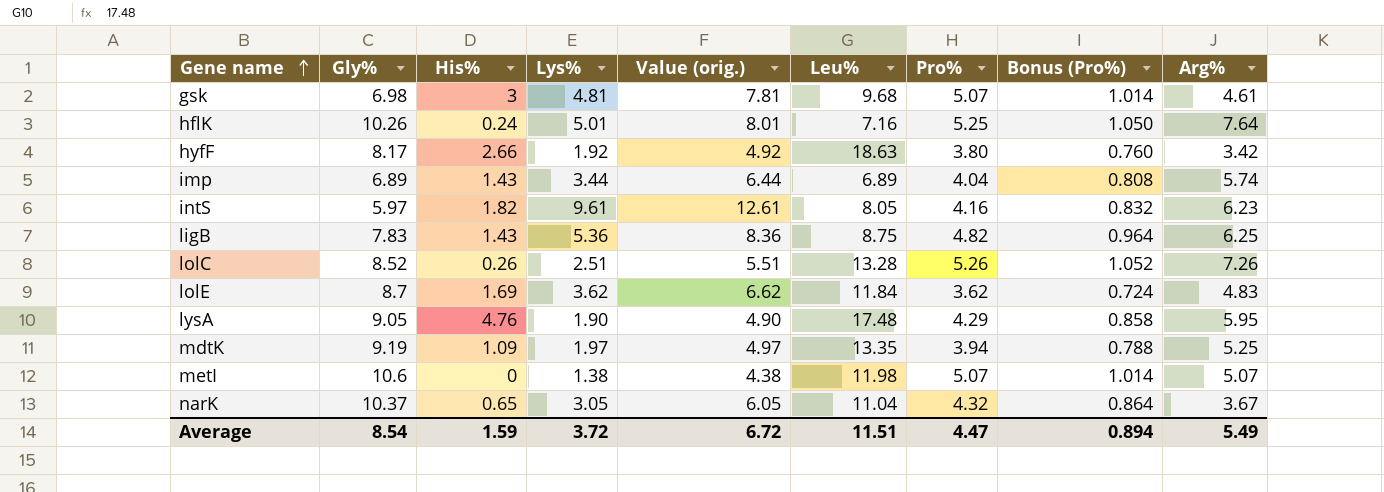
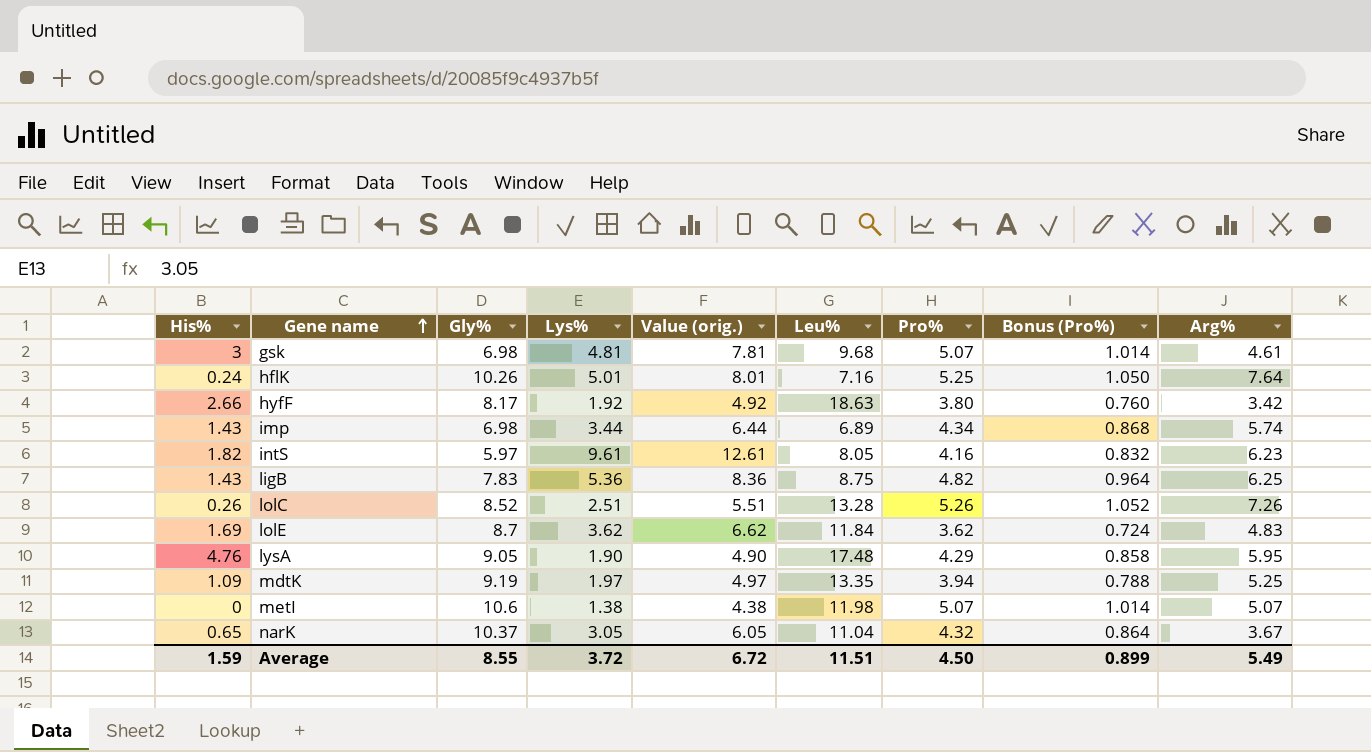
column His% | position: 3 -> 1
imp | Gly%: 6.89 -> 6.98
imp | Pro%: 4.04 -> 4.34
imp | Bonus (Pro%): 0.808 -> 0.868
Average | Gly%: 8.54 -> 8.55
Average | Pro%: 4.47 -> 4.50
Average | Bonus (Pro%): 0.894 -> 0.899

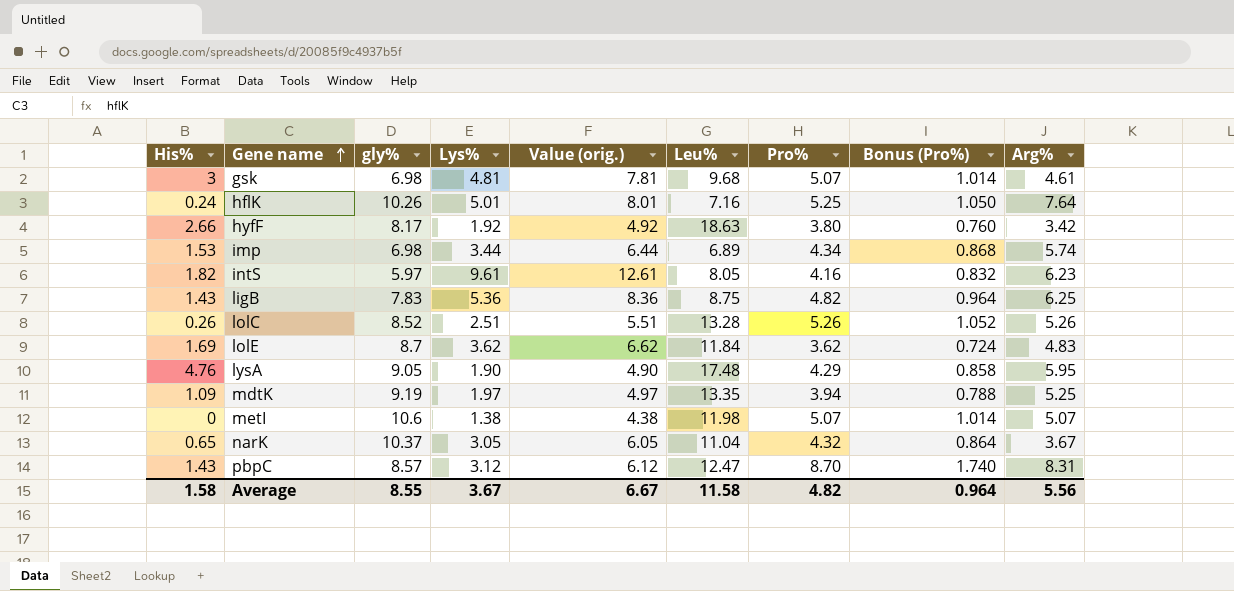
column name: Gly% -> gly%
imp | His%: 1.43 -> 1.53
lolC | Arg%: 7.26 -> 5.26
row pbpC: none -> 1.43 | 8.57 | 3.12 | 6.12 | 12.47 | 8.70 | 1.740 | 8.31
Average | His%: 1.59 -> 1.58
Average | Lys%: 3.72 -> 3.67
Average | Value (orig.): 6.72 -> 6.67
Average | Leu%: 11.51 -> 11.58
Average | Pro%: 4.50 -> 4.82
Average | Bonus (Pro%): 0.899 -> 0.964
Average | Arg%: 5.49 -> 5.56

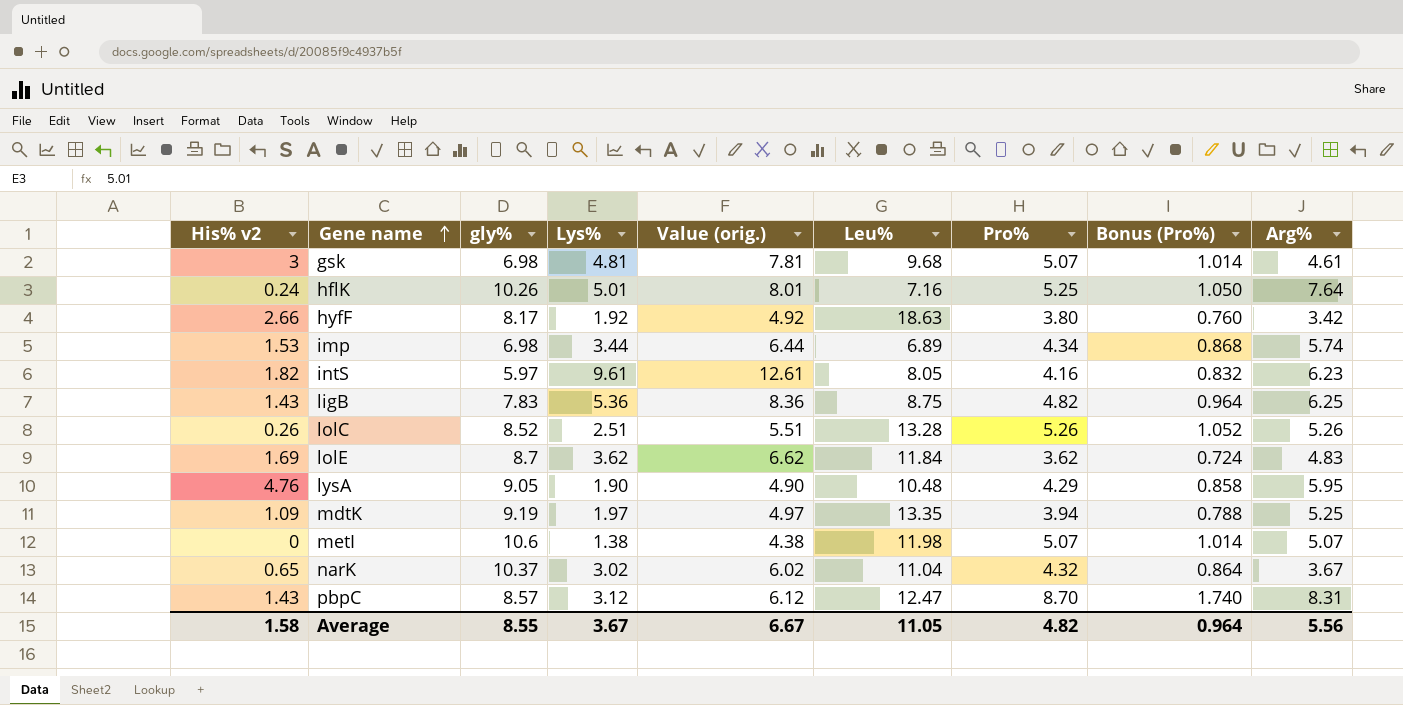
column name: His% -> His% v2
lysA | Leu%: 17.48 -> 10.48
narK | Lys%: 3.05 -> 3.02
narK | Value (orig.): 6.05 -> 6.02
Average | Leu%: 11.58 -> 11.05

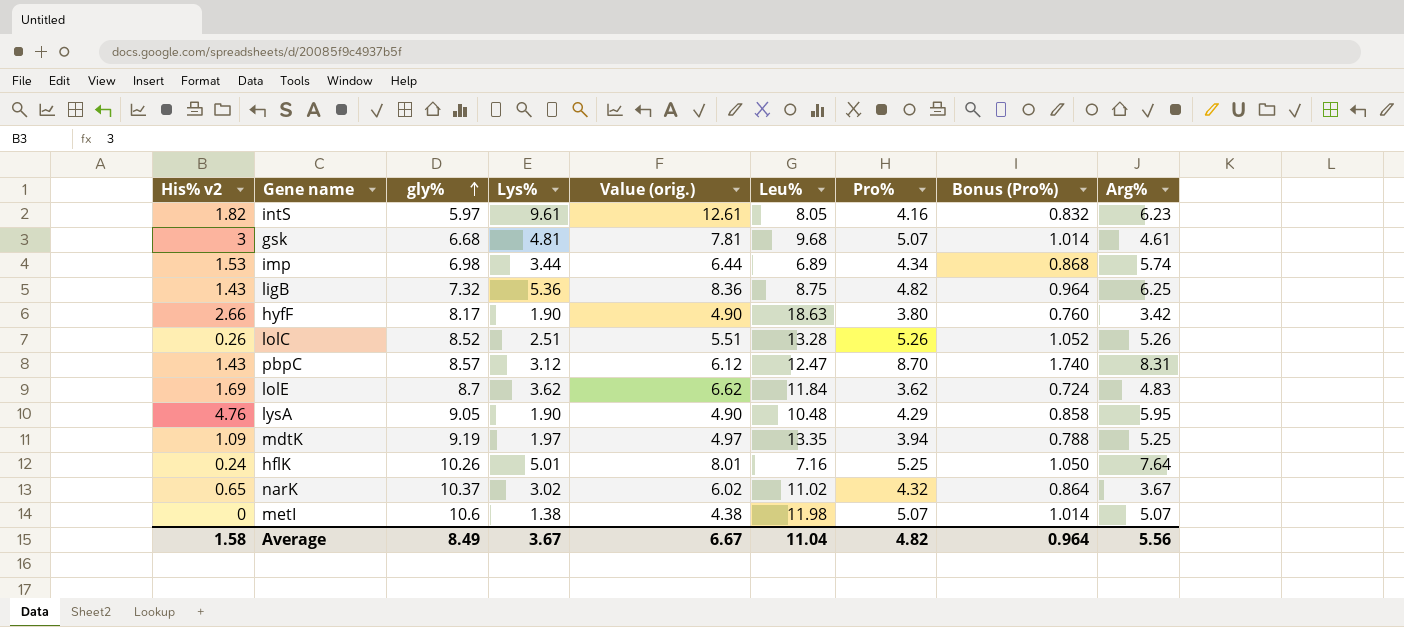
row order: Gene name ascending -> gly% ascending
gsk | gly%: 6.98 -> 6.68
ligB | gly%: 7.83 -> 7.32
hyfF | Lys%: 1.92 -> 1.90
hyfF | Value (orig.): 4.92 -> 4.90
narK | Leu%: 11.04 -> 11.02
Average | gly%: 8.55 -> 8.49
Average | Leu%: 11.05 -> 11.04

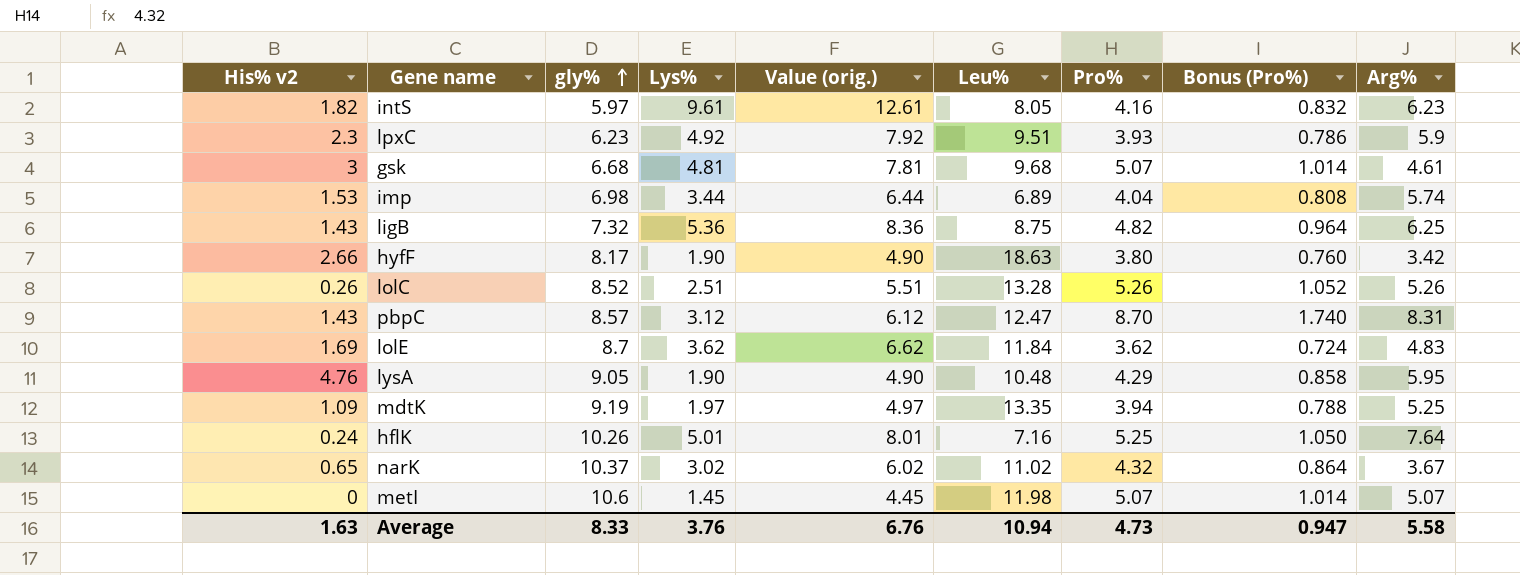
row lpxC: none -> 2.3 | 6.23 | 4.92 | 7.92 | 9.51 | 3.93 | 0.786 | 5.9
imp | Pro%: 4.34 -> 4.04
imp | Bonus (Pro%): 0.868 -> 0.808
metI | Lys%: 1.38 -> 1.45
metI | Value (orig.): 4.38 -> 4.45
Average | His% v2: 1.58 -> 1.63
Average | gly%: 8.49 -> 8.33
Average | Lys%: 3.67 -> 3.76
Average | Value (orig.): 6.67 -> 6.76
Average | Leu%: 11.04 -> 10.94
Average | Pro%: 4.82 -> 4.73
Average | Bonus (Pro%): 0.964 -> 0.947
Average | Arg%: 5.56 -> 5.58

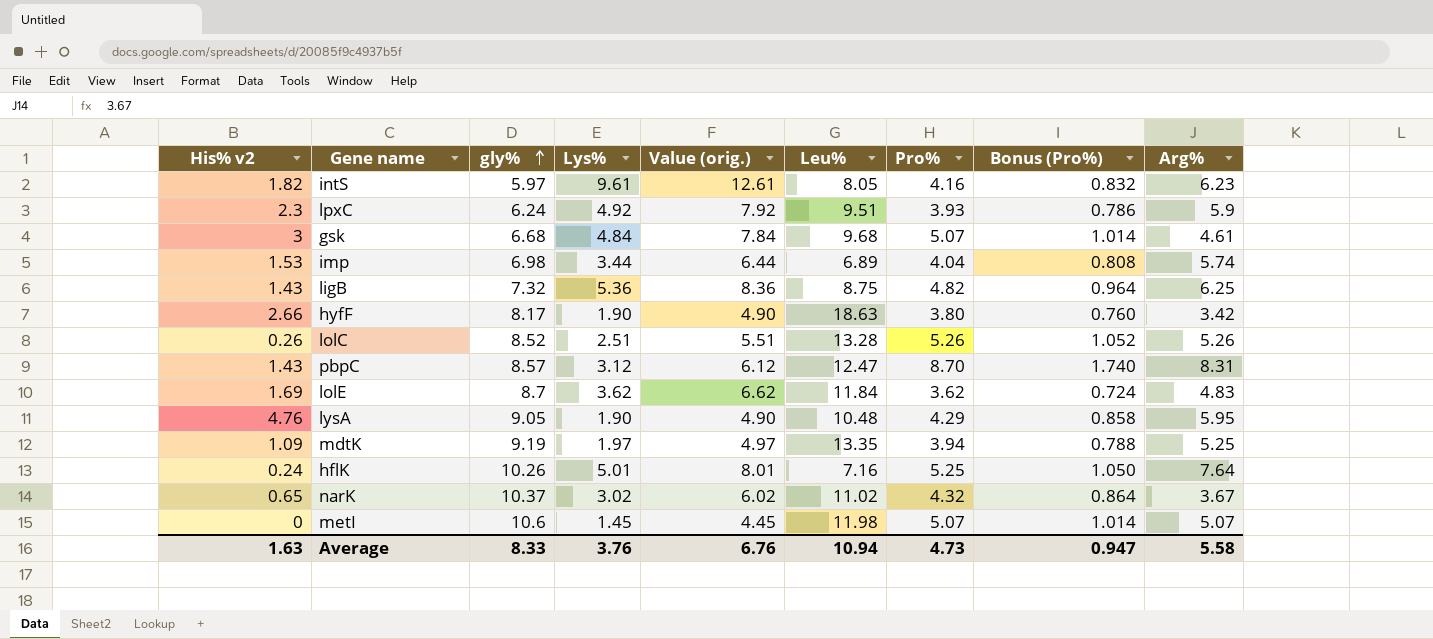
lpxC | gly%: 6.23 -> 6.24
gsk | Lys%: 4.81 -> 4.84
gsk | Value (orig.): 7.81 -> 7.84

